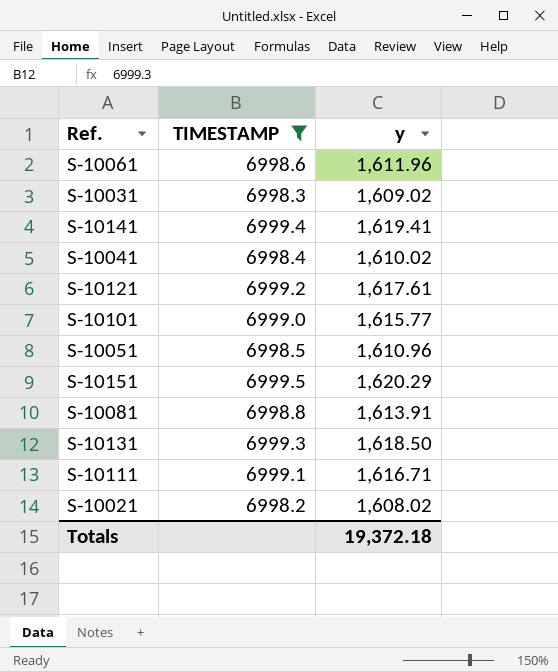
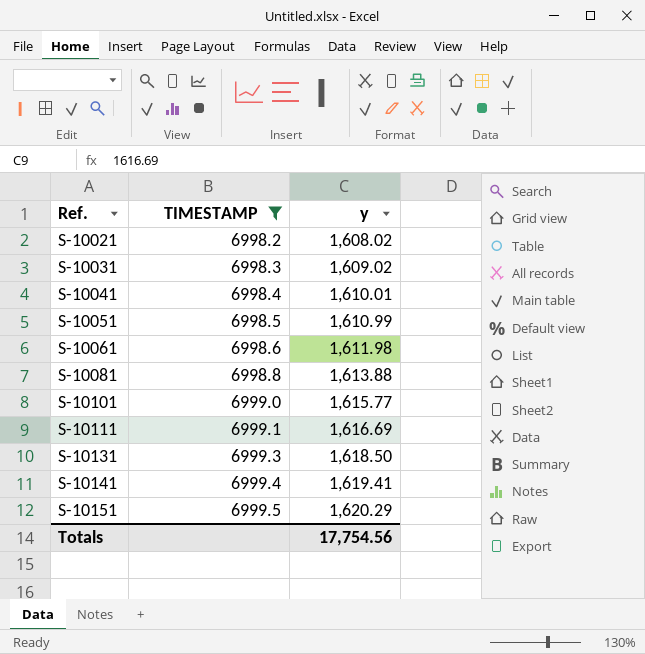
row order: none -> Ref. ascending
row S-10121: 6999.2 | 1,617.61 -> none
S-10041 | y: 1,610.02 -> 1,610.01
S-10051 | y: 1,610.96 -> 1,610.99
S-10061 | y: 1,611.96 -> 1,611.98
S-10081 | y: 1,613.91 -> 1,613.88
S-10111 | y: 1,616.71 -> 1,616.69
Totals | y: 19,372.18 -> 17,754.56

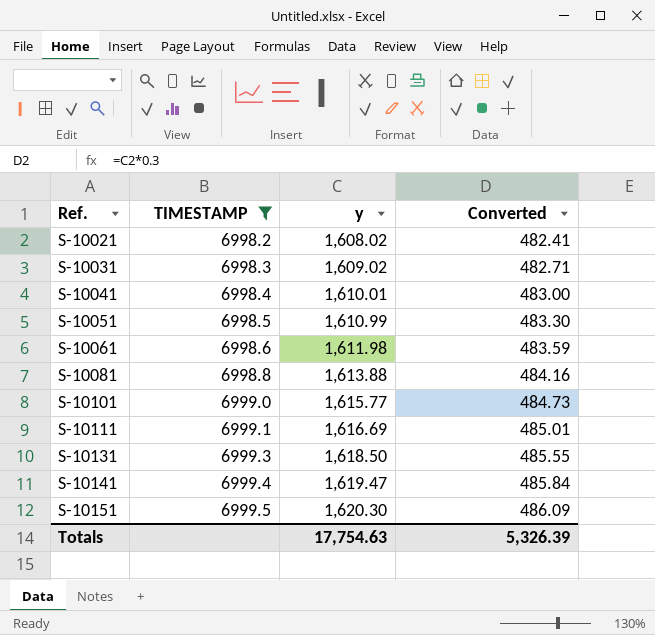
column Converted | formula: none -> [y] * 0.3
S-10141 | y: 1,619.41 -> 1,619.47
S-10151 | y: 1,620.29 -> 1,620.30
Totals | y: 17,754.56 -> 17,754.63

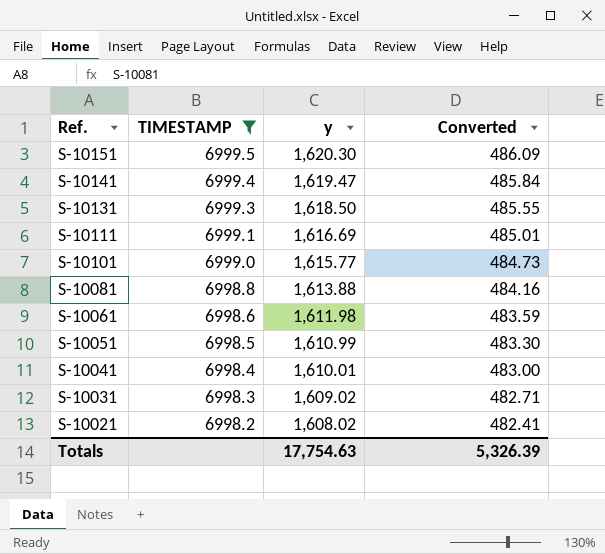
row order: Ref. ascending -> Ref. descending

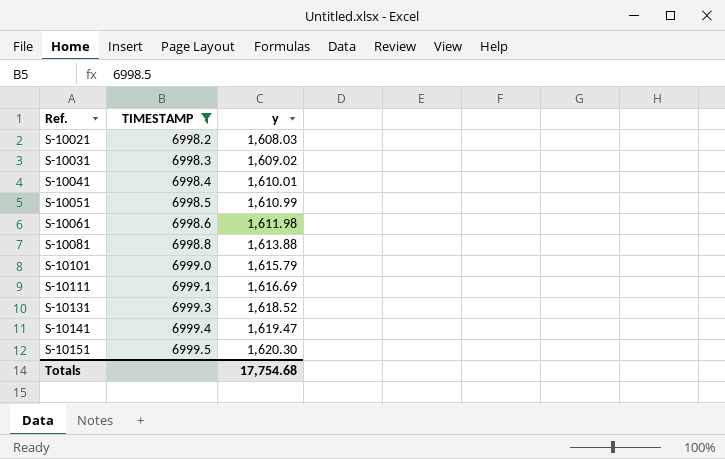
row order: Ref. descending -> Ref. ascending
column Converted | formula: [y] * 0.3 -> none
S-10021 | y: 1,608.02 -> 1,608.03
S-10101 | y: 1,615.77 -> 1,615.79
S-10131 | y: 1,618.50 -> 1,618.52
Totals | y: 17,754.63 -> 17,754.68

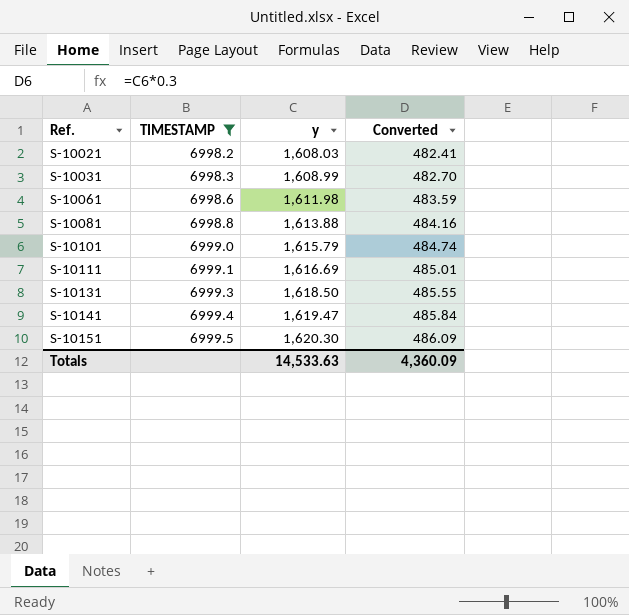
column Converted | formula: none -> [y] * 0.3
row S-10041: 6998.4 | 1,610.01 -> none
row S-10051: 6998.5 | 1,610.99 -> none
S-10031 | y: 1,609.02 -> 1,608.99
S-10131 | y: 1,618.52 -> 1,618.50
Totals | y: 17,754.68 -> 14,533.63

